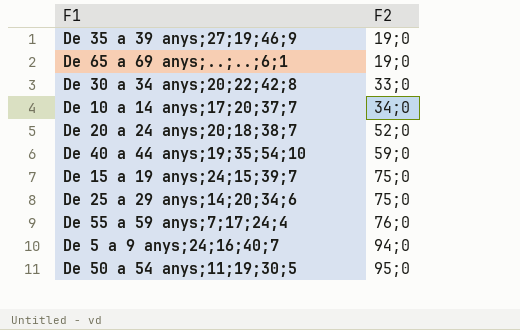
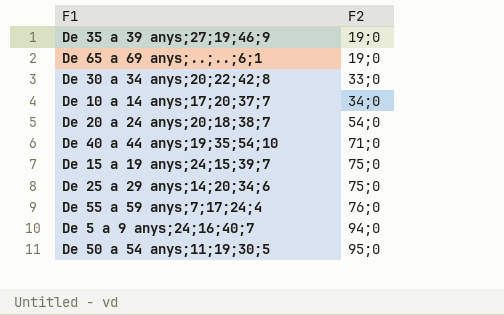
De 20 a 24 anys;20;18;38;7 | F2: 52;0 -> 54;0
De 40 a 44 anys;19;35;54;10 | F2: 59;0 -> 71;0

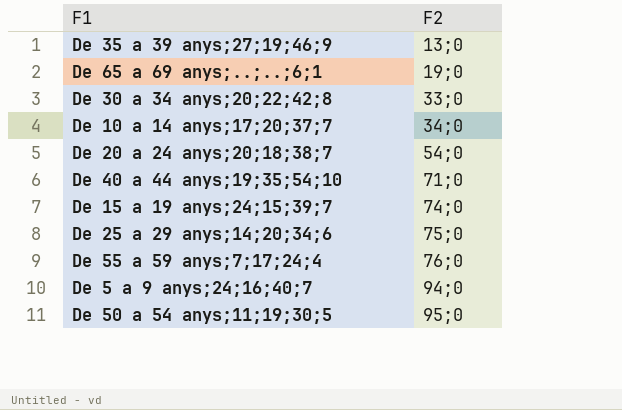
De 35 a 39 anys;27;19;46;9 | F2: 19;0 -> 13;0
De 15 a 19 anys;24;15;39;7 | F2: 75;0 -> 74;0

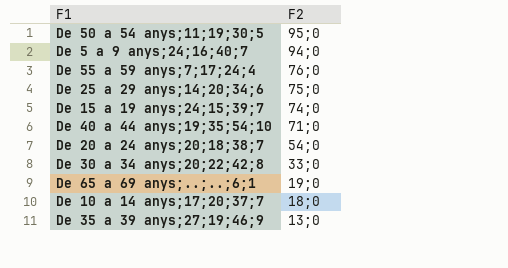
row order: F2 ascending -> F2 descending
De 10 a 14 anys;17;20;37;7 | F2: 34;0 -> 18;0

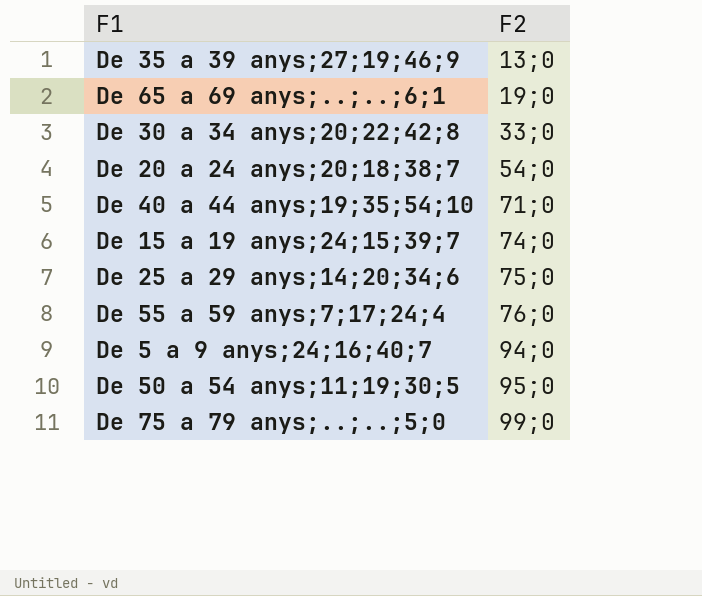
row order: F2 descending -> F2 ascending
row De 10 a 14 anys;17;20;37;7: 18;0 -> none
row De 75 a 79 anys;..;..;5;0: none -> 99;0

